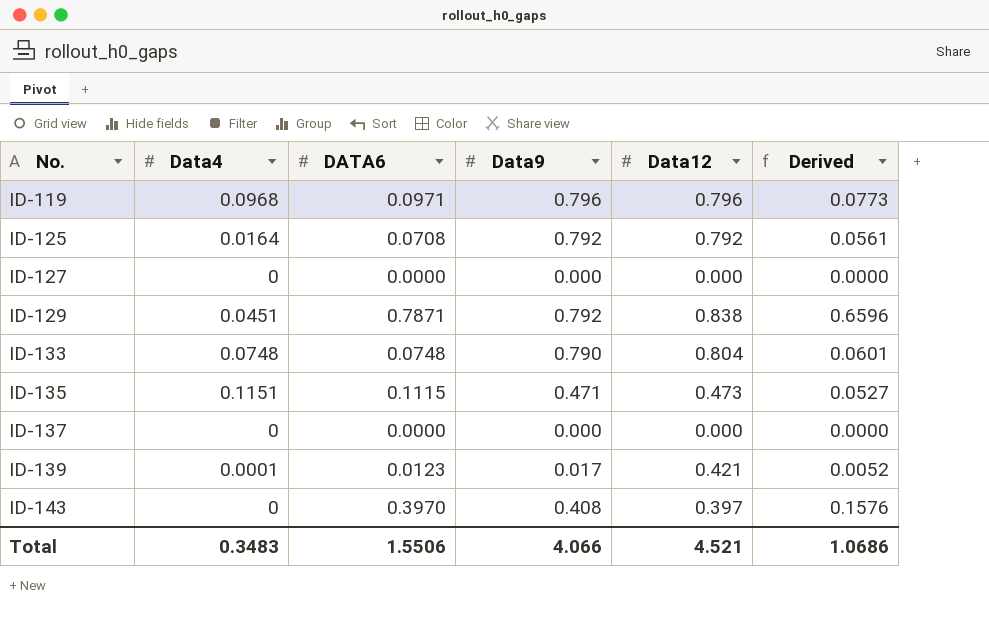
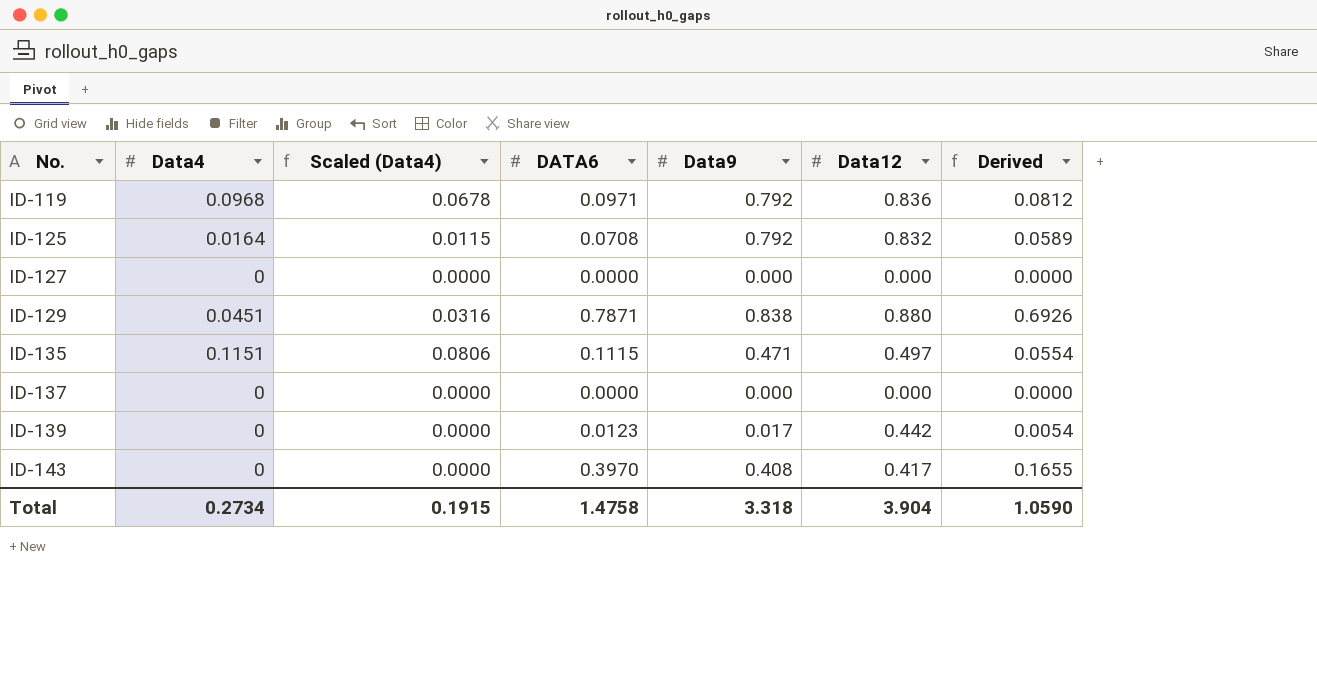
column Scaled (Data4) | formula: none -> [Data4] * 0.7
row ID-133: 0.0748 | 0.0748 | 0.790 | 0.804 | 0.0601 -> none
ID-119 | Data9: 0.796 -> 0.792
ID-119 | Data12: 0.796 -> 0.836
ID-119 | Derived: 0.0773 -> 0.0812
ID-125 | Data12: 0.792 -> 0.832
ID-125 | Derived: 0.0561 -> 0.0589
ID-129 | Data9: 0.792 -> 0.838
ID-129 | Data12: 0.838 -> 0.880
ID-129 | Derived: 0.6596 -> 0.6926
ID-135 | Data12: 0.473 -> 0.497
ID-135 | Derived: 0.0527 -> 0.0554
ID-139 | Data4: 0.0001 -> 0
ID-139 | Data12: 0.421 -> 0.442
ID-139 | Derived: 0.0052 -> 0.0054
ID-143 | Data12: 0.397 -> 0.417
ID-143 | Derived: 0.1576 -> 0.1655
Total | Data4: 0.3483 -> 0.2734
Total | DATA6: 1.5506 -> 1.4758
Total | Data9: 4.066 -> 3.318
Total | Data12: 4.521 -> 3.904
Total | Derived: 1.0686 -> 1.0590

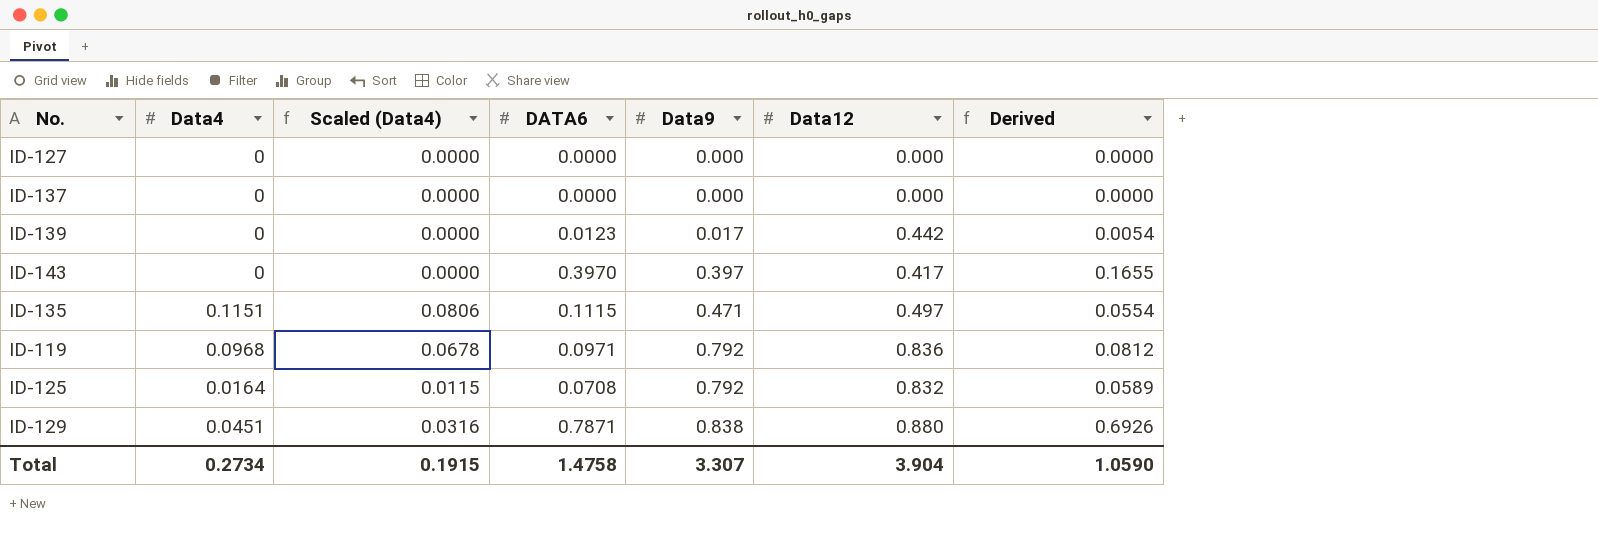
row order: No. ascending -> Data9 ascending
ID-143 | Data9: 0.408 -> 0.397
Total | Data9: 3.318 -> 3.307

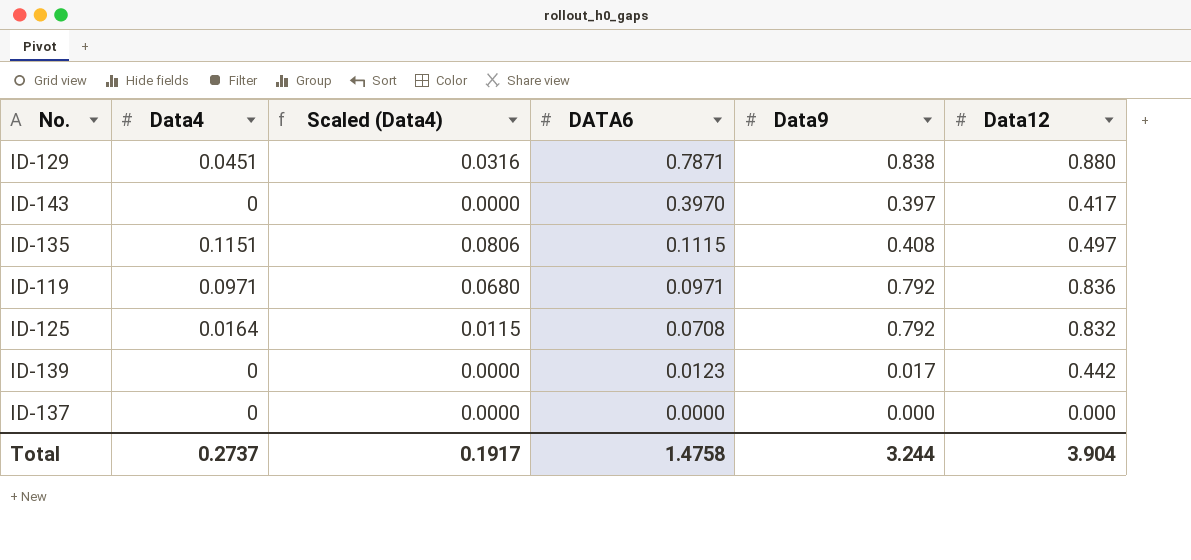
row order: Data9 ascending -> DATA6 descending
column Derived | formula: [DATA6] * [Data12] -> none
row ID-127: 0 | 0.0000 | 0.0000 | 0.000 | 0.000 | 0.0000 -> none
ID-135 | Data9: 0.471 -> 0.408
ID-119 | Data4: 0.0968 -> 0.0971
ID-119 | Scaled (Data4): 0.0678 -> 0.0680
Total | Data4: 0.2734 -> 0.2737
Total | Scaled (Data4): 0.1915 -> 0.1917
Total | Data9: 3.307 -> 3.244

